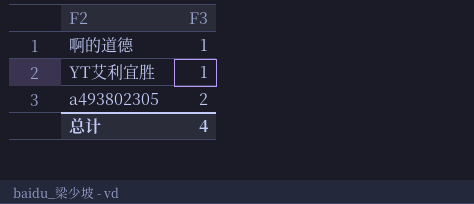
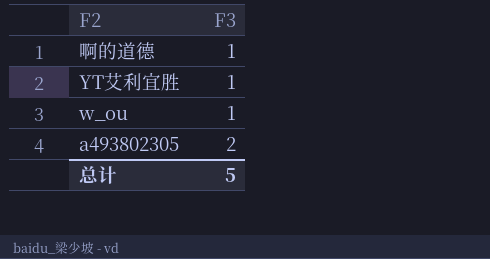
row w_ou: none -> 1
总计 | F3: 4 -> 5

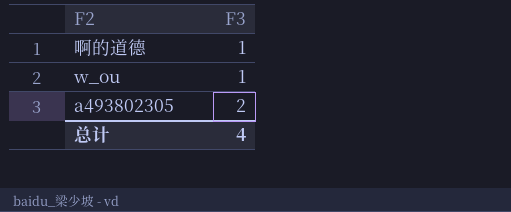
row YT艾利宜胜: 1 -> none
总计 | F3: 5 -> 4

